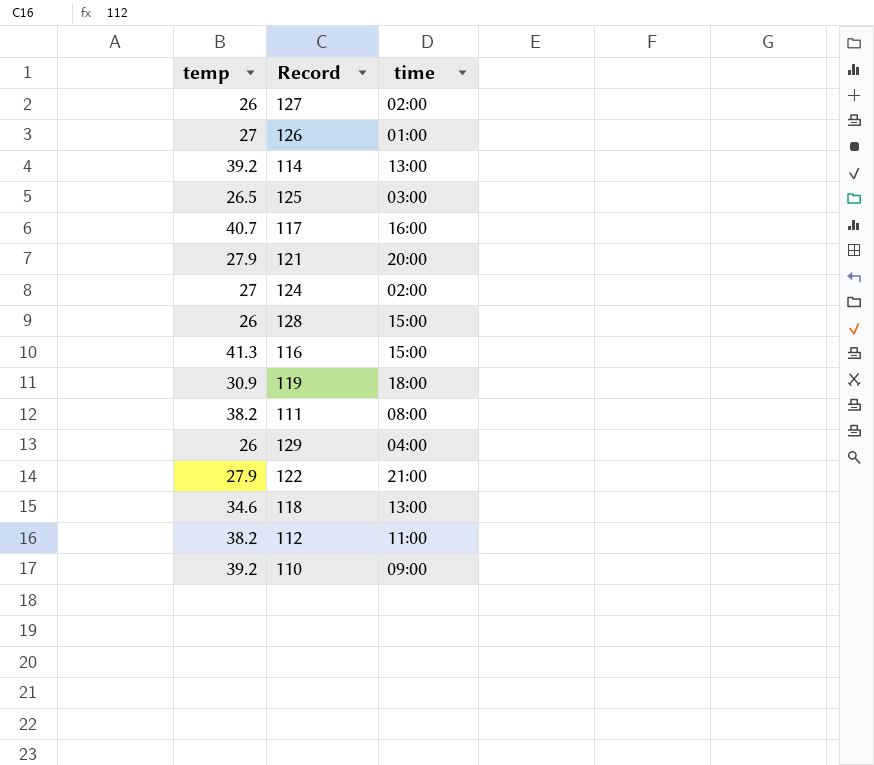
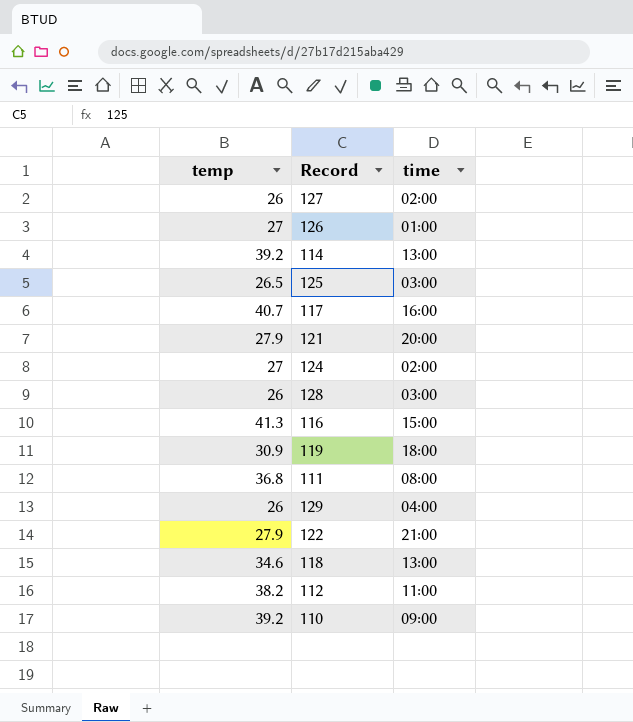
128 | time: 15:00 -> 03:00
111 | temp: 38.2 -> 36.8

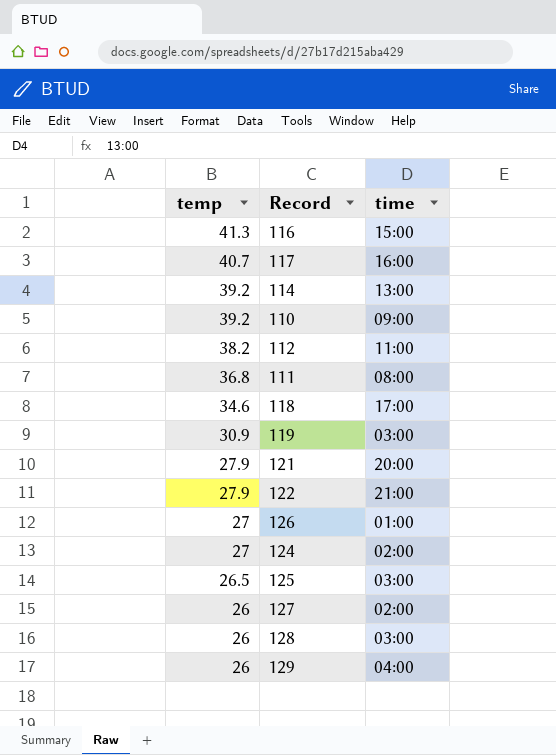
row order: none -> temp descending
118 | time: 13:00 -> 17:00
119 | time: 18:00 -> 03:00

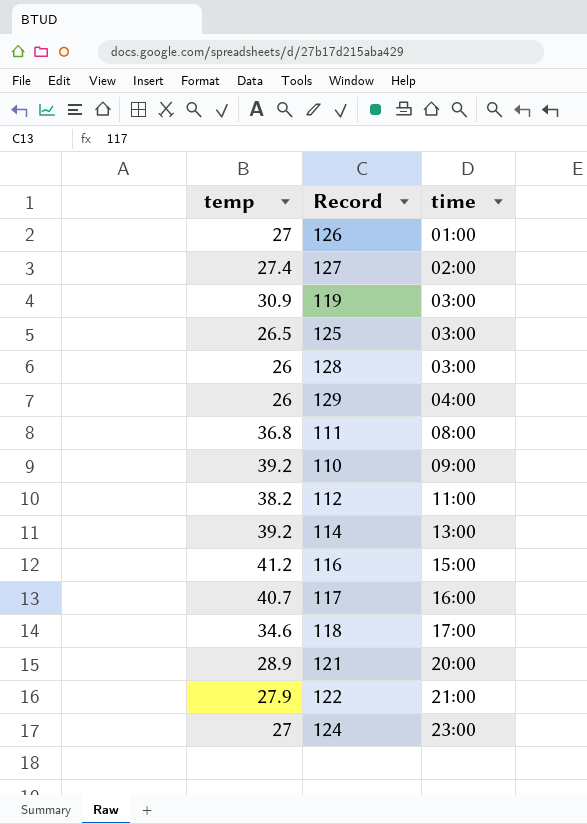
row order: temp descending -> time ascending
127 | temp: 26 -> 27.4
116 | temp: 41.3 -> 41.2
121 | temp: 27.9 -> 28.9
124 | time: 02:00 -> 23:00

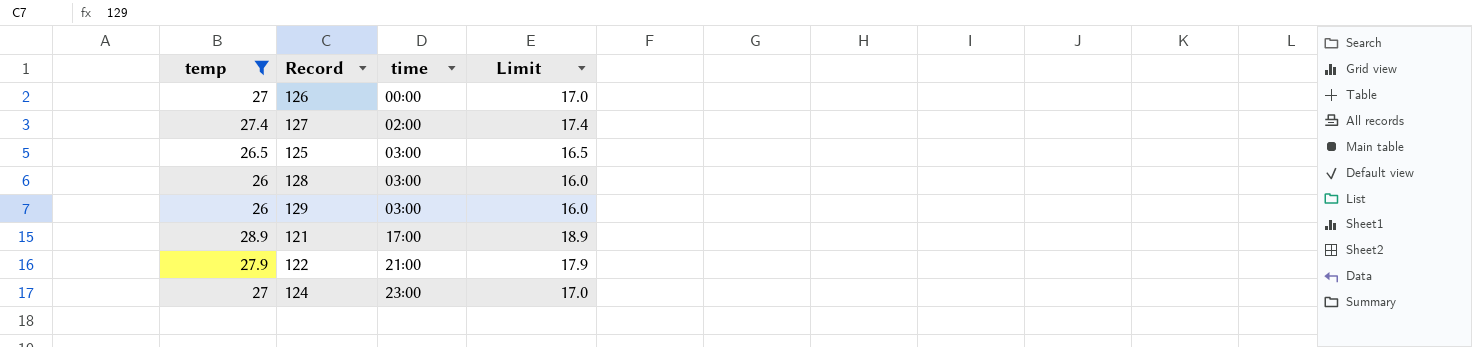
filter: none -> temp <= 28.9
column Limit | formula: none -> [temp] - 10
126 | time: 01:00 -> 00:00
129 | time: 04:00 -> 03:00
121 | time: 20:00 -> 17:00

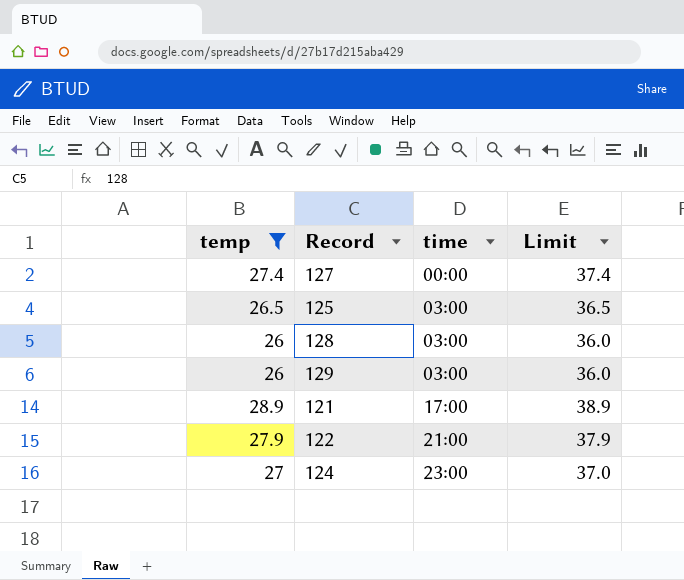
column Limit | formula: [temp] - 10 -> [temp] + 10
row 126: 27 | 00:00 | 17.0 -> none
127 | time: 02:00 -> 00:00

